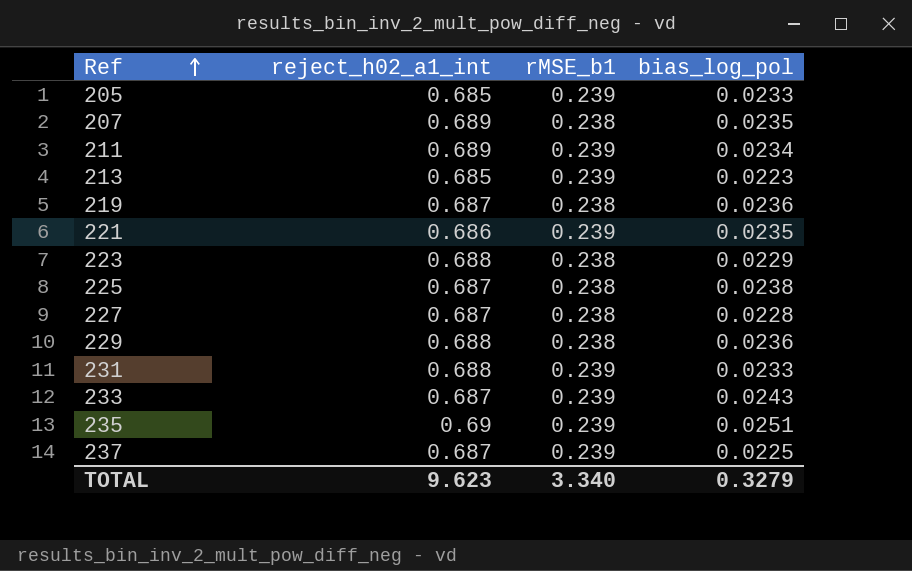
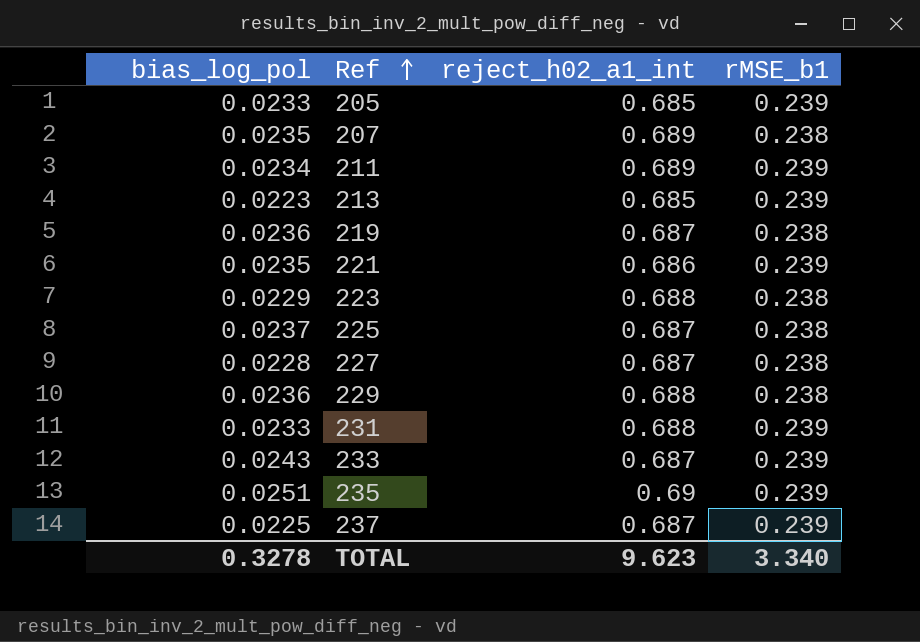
column bias_log_pol | position: 4 -> 1
225 | bias_log_pol: 0.0238 -> 0.0237
TOTAL | bias_log_pol: 0.3279 -> 0.3278

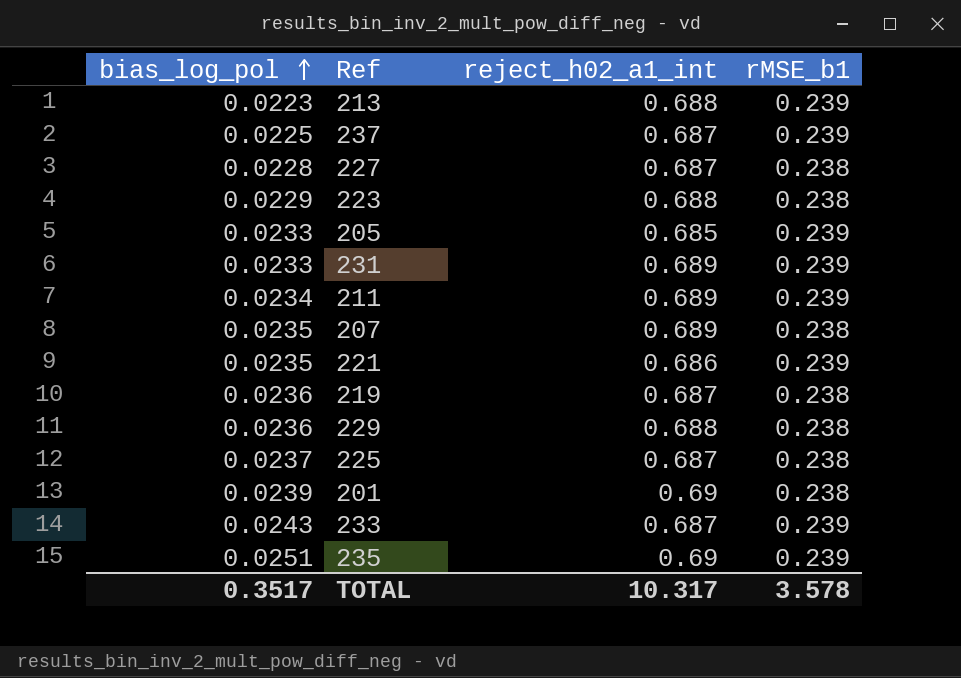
row order: Ref ascending -> bias_log_pol ascending
213 | reject_h02_a1_int: 0.685 -> 0.688
231 | reject_h02_a1_int: 0.688 -> 0.689
row 201: none -> 0.0239 | 0.69 | 0.238
TOTAL | bias_log_pol: 0.3278 -> 0.3517
TOTAL | reject_h02_a1_int: 9.623 -> 10.317
TOTAL | rMSE_b1: 3.340 -> 3.578

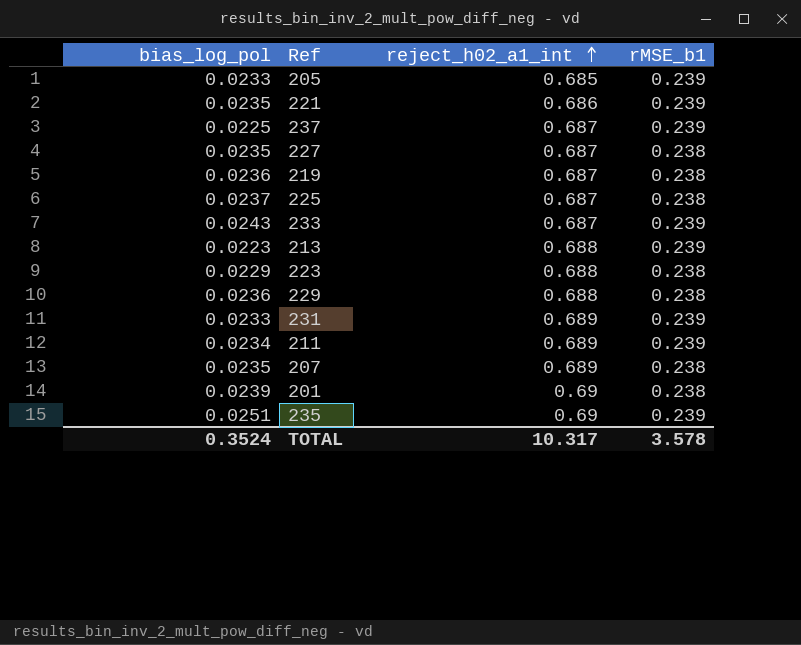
row order: bias_log_pol ascending -> reject_h02_a1_int ascending
227 | bias_log_pol: 0.0228 -> 0.0235
TOTAL | bias_log_pol: 0.3517 -> 0.3524

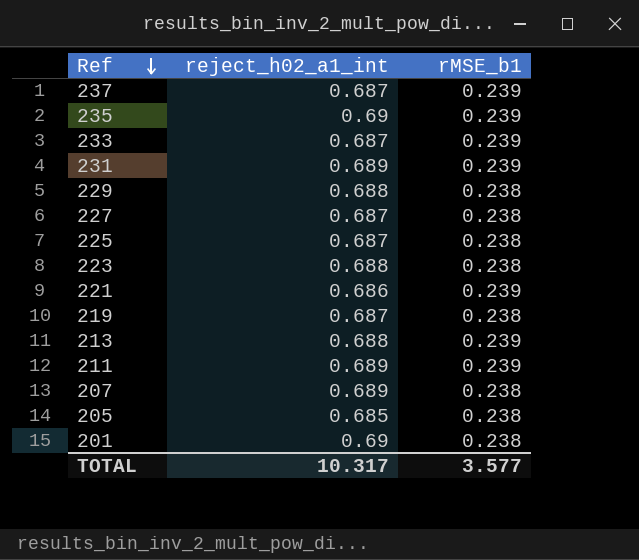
row order: reject_h02_a1_int ascending -> Ref descending
column bias_log_pol | position: 1 -> none
205 | rMSE_b1: 0.239 -> 0.238
TOTAL | rMSE_b1: 3.578 -> 3.577

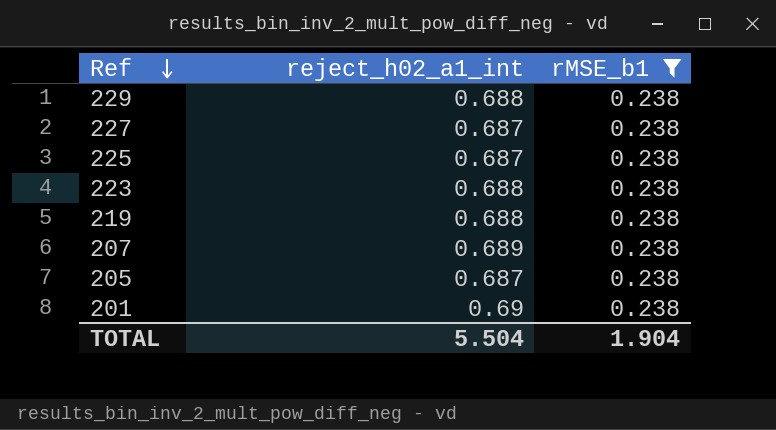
filter: none -> rMSE_b1 = 0.238
219 | reject_h02_a1_int: 0.687 -> 0.688
205 | reject_h02_a1_int: 0.685 -> 0.687
TOTAL | reject_h02_a1_int: 10.317 -> 5.504
TOTAL | rMSE_b1: 3.577 -> 1.904

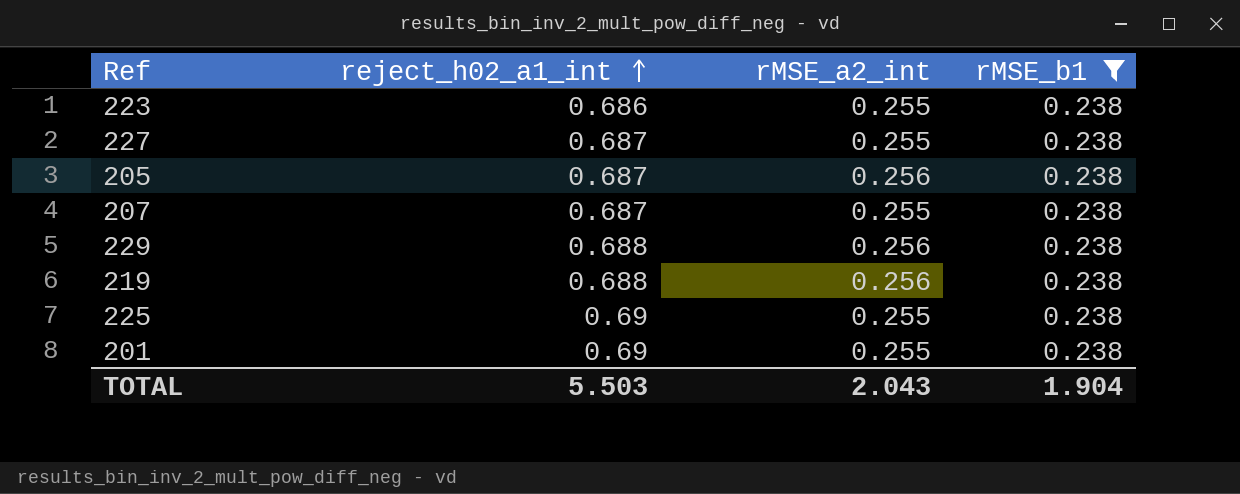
row order: Ref descending -> reject_h02_a1_int ascending
column rMSE_a2_int | position: none -> 3
223 | reject_h02_a1_int: 0.688 -> 0.686
207 | reject_h02_a1_int: 0.689 -> 0.687
225 | reject_h02_a1_int: 0.687 -> 0.69
TOTAL | reject_h02_a1_int: 5.504 -> 5.503

